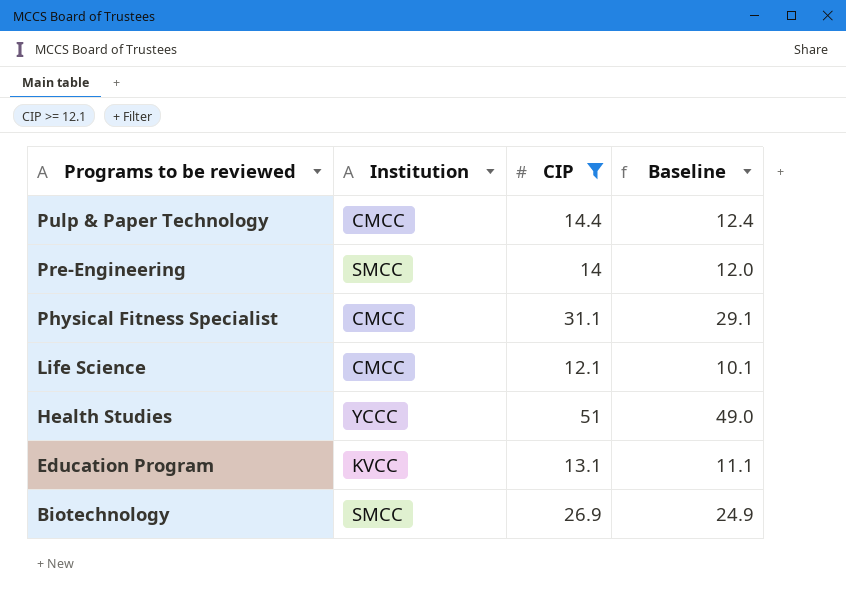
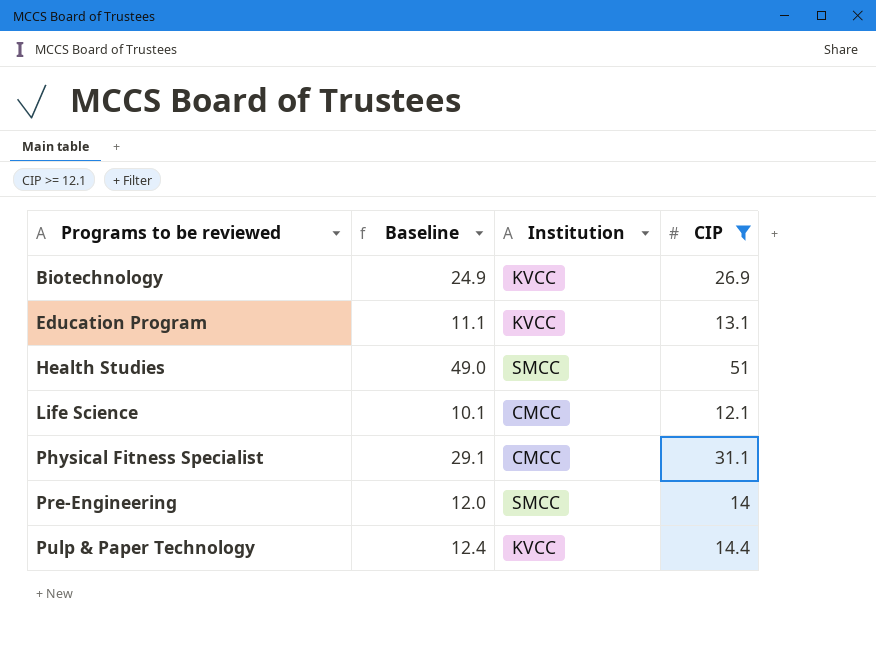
row order: Programs to be reviewed descending -> Programs to be reviewed ascending
column Baseline | position: 4 -> 2
Biotechnology | Institution: SMCC -> KVCC
Health Studies | Institution: YCCC -> SMCC
Pulp & Paper Technology | Institution: CMCC -> KVCC

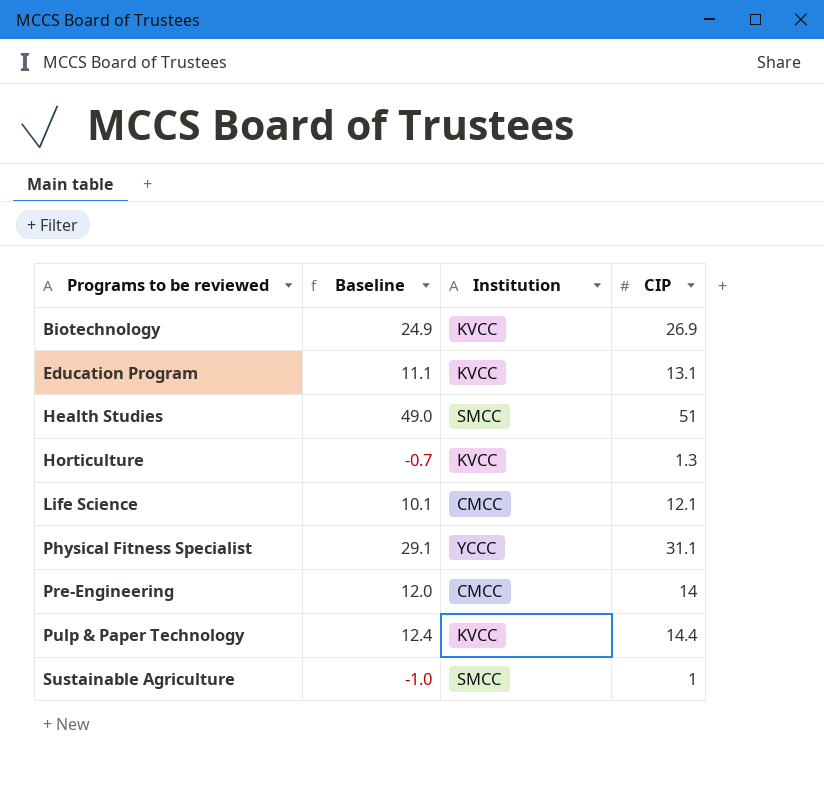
filter: CIP >= 12.1 -> none
Physical Fitness Specialist | Institution: CMCC -> YCCC
Pre-Engineering | Institution: SMCC -> CMCC

